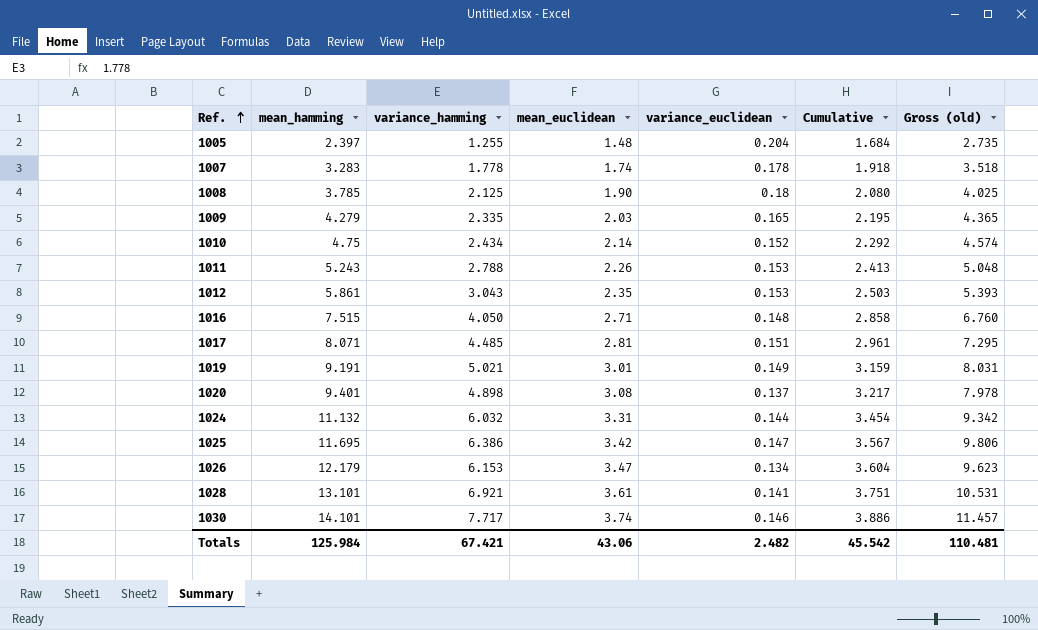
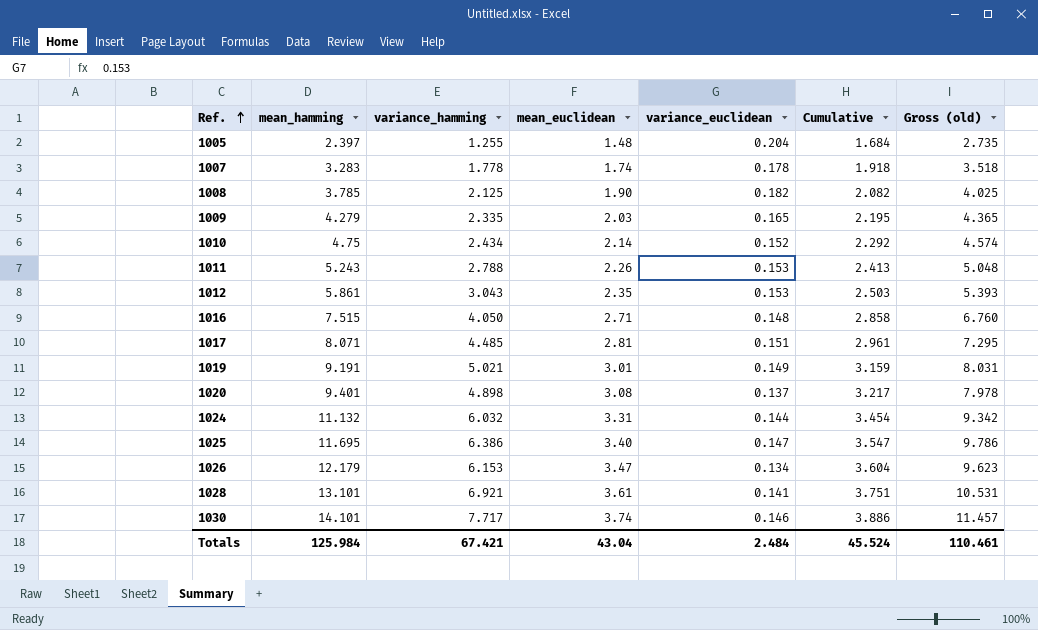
1008 | variance_euclidean: 0.18 -> 0.182
1008 | Cumulative: 2.080 -> 2.082
1025 | mean_euclidean: 3.42 -> 3.40
1025 | Cumulative: 3.567 -> 3.547
1025 | Gross (old): 9.806 -> 9.786
Totals | mean_euclidean: 43.06 -> 43.04
Totals | variance_euclidean: 2.482 -> 2.484
Totals | Cumulative: 45.542 -> 45.524
Totals | Gross (old): 110.481 -> 110.461

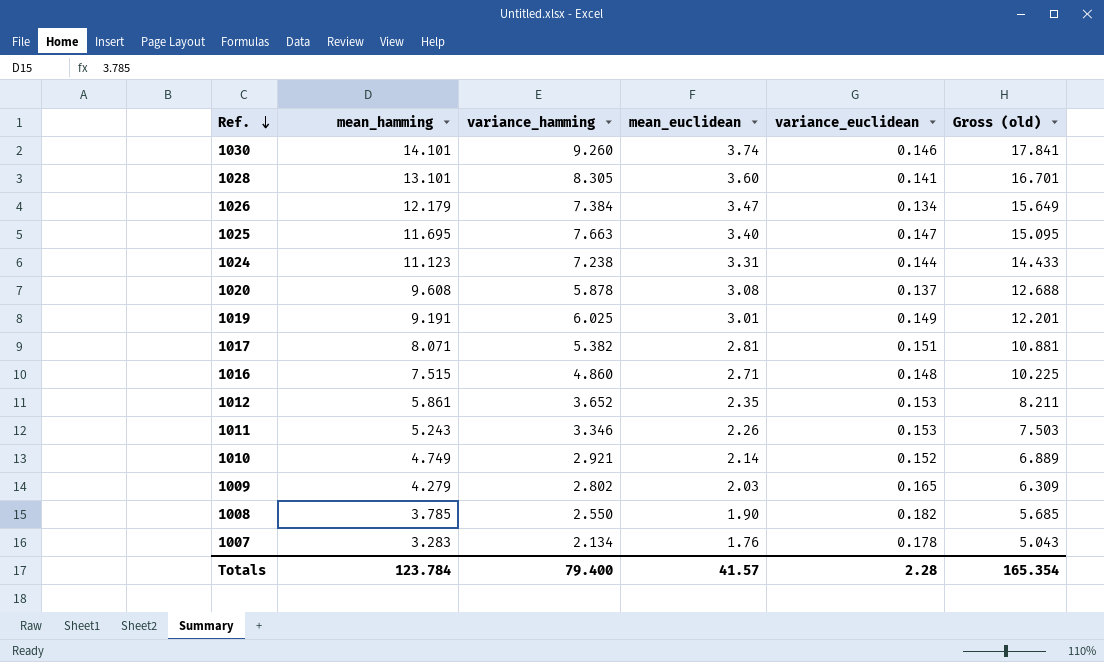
row order: Ref. ascending -> Ref. descending
column Cumulative | formula: [mean_euclidean] + [variance_euclidean] -> none
column Gross (old) | formula: [variance_hamming] + [mean_euclidean] -> [mean_hamming] + [mean_euclidean]
row 1005: 2.397 | 1.255 | 1.48 | 0.204 | 1.684 | 2.735 -> none
1030 | variance_hamming: 7.717 -> 9.260
1028 | variance_hamming: 6.921 -> 8.305
1028 | mean_euclidean: 3.61 -> 3.60
1026 | variance_hamming: 6.153 -> 7.384
1025 | variance_hamming: 6.386 -> 7.663
1024 | mean_hamming: 11.132 -> 11.123
1024 | variance_hamming: 6.032 -> 7.238
1020 | mean_hamming: 9.401 -> 9.608
1020 | variance_hamming: 4.898 -> 5.878
1019 | variance_hamming: 5.021 -> 6.025
1017 | variance_hamming: 4.485 -> 5.382
1016 | variance_hamming: 4.050 -> 4.860
1012 | variance_hamming: 3.043 -> 3.652
1011 | variance_hamming: 2.788 -> 3.346
1010 | mean_hamming: 4.75 -> 4.749
1010 | variance_hamming: 2.434 -> 2.921
1009 | variance_hamming: 2.335 -> 2.802
1008 | variance_hamming: 2.125 -> 2.550
1007 | variance_hamming: 1.778 -> 2.134
1007 | mean_euclidean: 1.74 -> 1.76
Totals | mean_hamming: 125.984 -> 123.784
Totals | variance_hamming: 67.421 -> 79.400
Totals | mean_euclidean: 43.04 -> 41.57
Totals | variance_euclidean: 2.484 -> 2.28
Totals | Gross (old): 110.461 -> 165.354

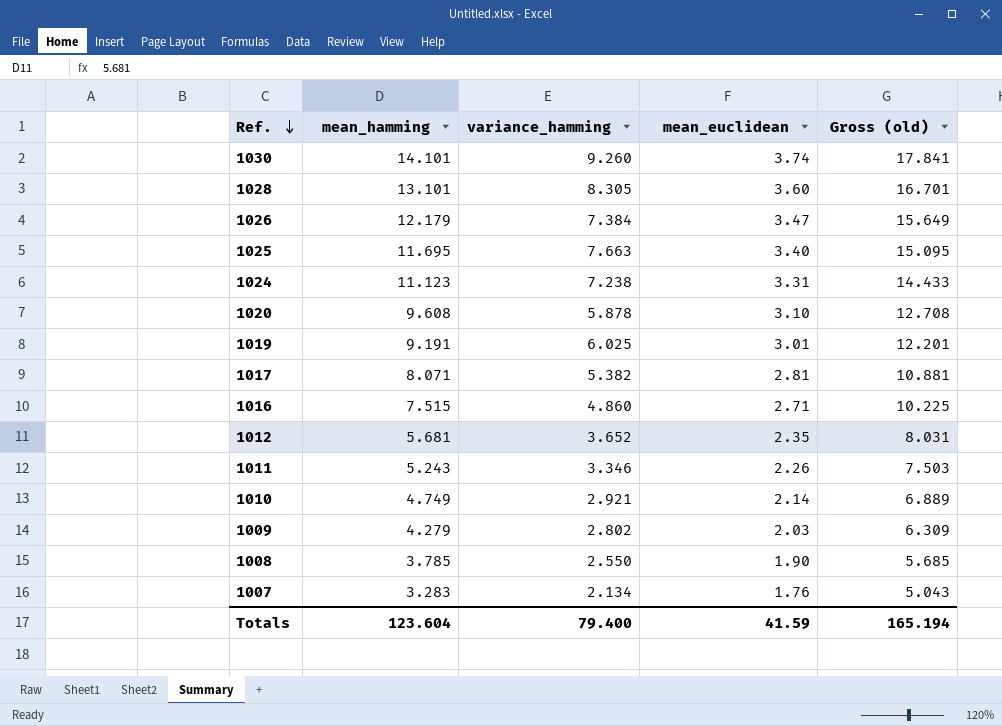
column variance_euclidean | position: 5 -> none
1020 | mean_euclidean: 3.08 -> 3.10
1020 | Gross (old): 12.688 -> 12.708
1012 | mean_hamming: 5.861 -> 5.681
1012 | Gross (old): 8.211 -> 8.031
Totals | mean_hamming: 123.784 -> 123.604
Totals | mean_euclidean: 41.57 -> 41.59
Totals | Gross (old): 165.354 -> 165.194

